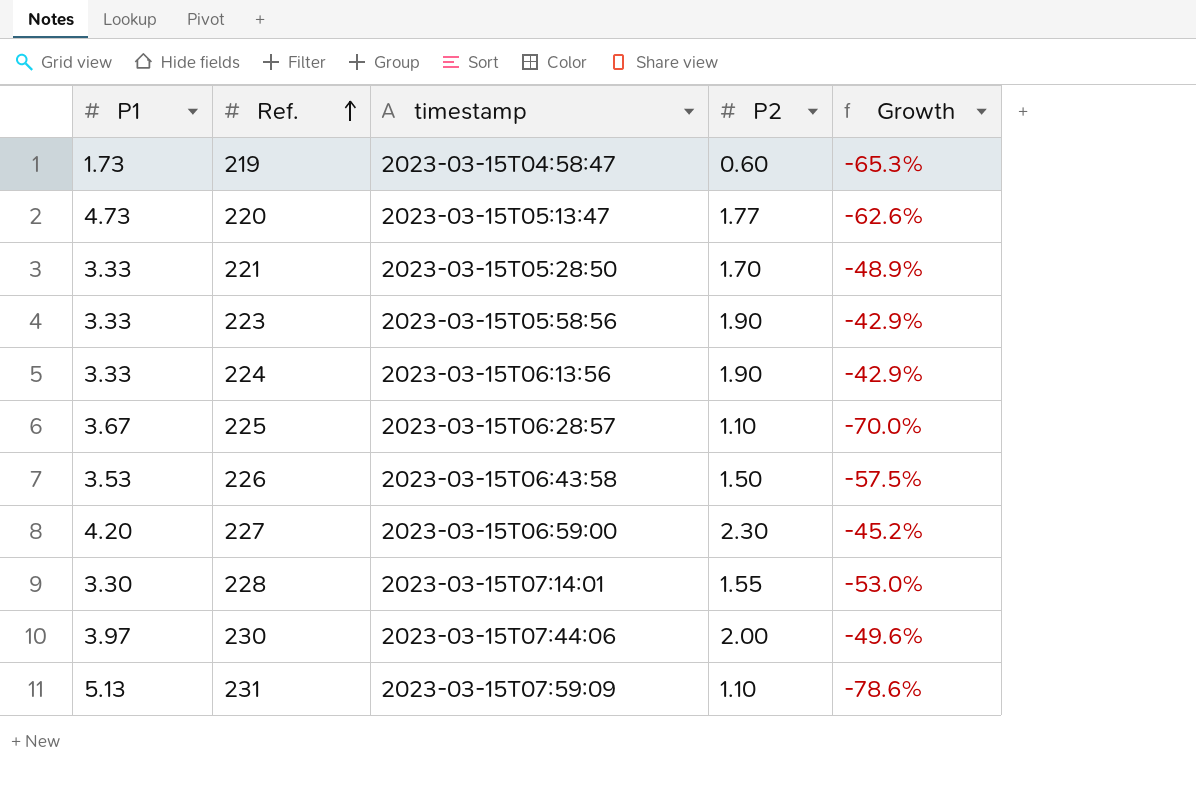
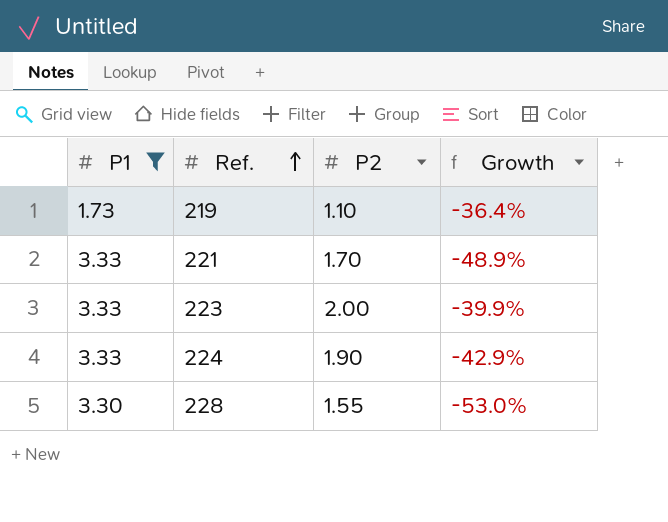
filter: none -> P1 <= 3.33
column timestamp | position: 3 -> none
219 | P2: 0.60 -> 1.10
219 | Growth: -65.3% -> -36.4%
223 | P2: 1.90 -> 2.00
223 | Growth: -42.9% -> -39.9%

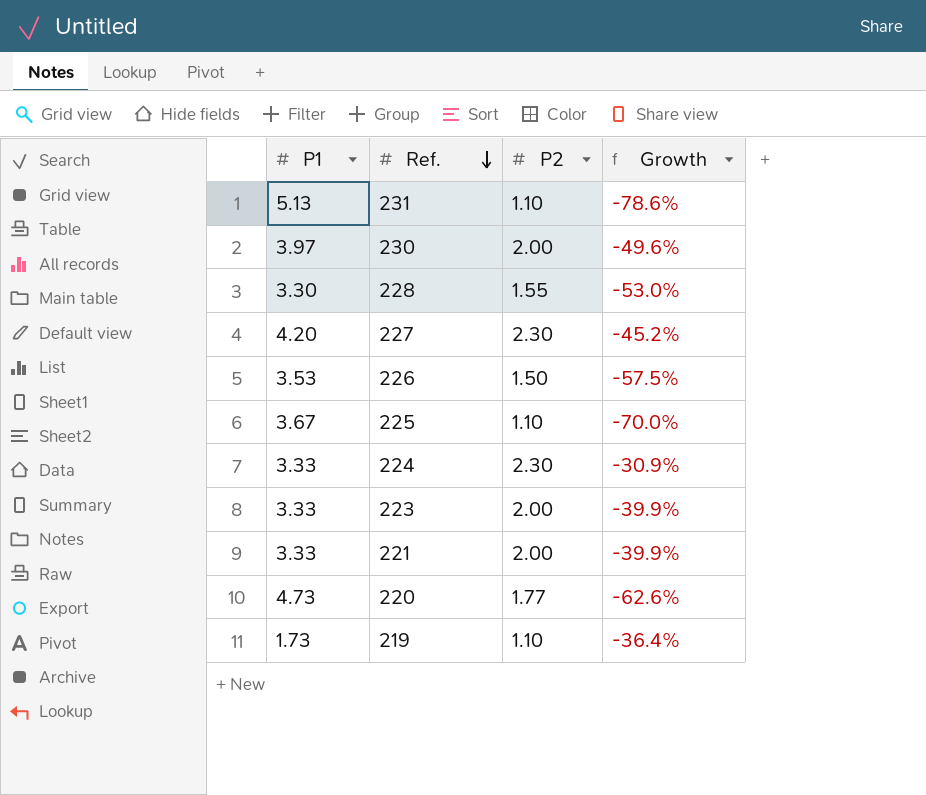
filter: P1 <= 3.33 -> none
row order: Ref. ascending -> Ref. descending
224 | P2: 1.90 -> 2.30
224 | Growth: -42.9% -> -30.9%
221 | P2: 1.70 -> 2.00
221 | Growth: -48.9% -> -39.9%

